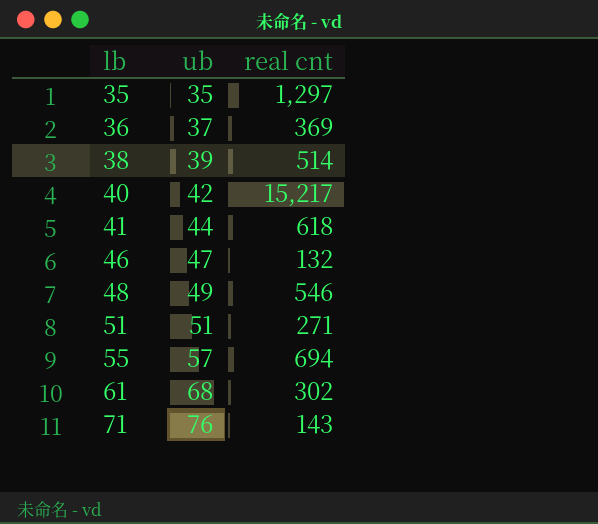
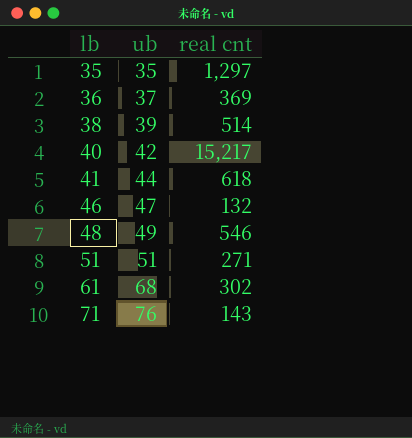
row 55: 57 | 694 -> none

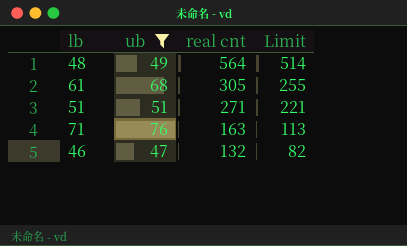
filter: none -> ub >= 47
row order: lb ascending -> real cnt descending
column Limit | formula: none -> [real cnt] - 50
48 | real cnt: 546 -> 564
61 | real cnt: 302 -> 305
71 | real cnt: 143 -> 163

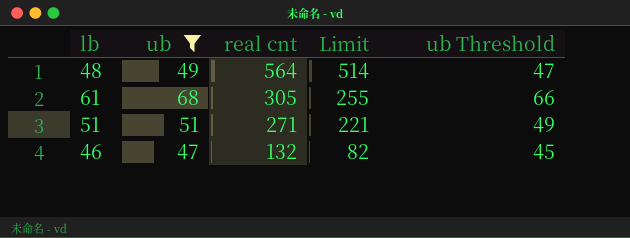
column ub Threshold | formula: none -> [ub] - 2
row 71: 76 | 163 | 113 -> none

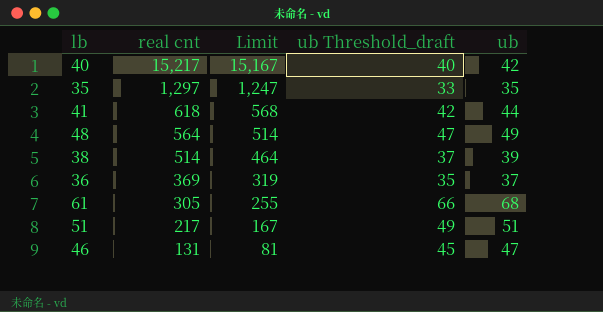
filter: ub >= 47 -> none
column name: ub Threshold -> ub Threshold_draft
column ub | position: 2 -> 5
51 | real cnt: 271 -> 217
51 | Limit: 221 -> 167
46 | real cnt: 132 -> 131
46 | Limit: 82 -> 81

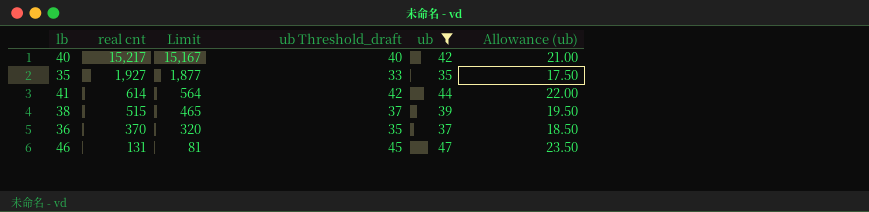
filter: none -> ub <= 47
column Allowance (ub) | formula: none -> [ub] * 0.5
35 | real cnt: 1,297 -> 1,927
35 | Limit: 1,247 -> 1,877
41 | real cnt: 618 -> 614
41 | Limit: 568 -> 564
38 | real cnt: 514 -> 515
38 | Limit: 464 -> 465
36 | real cnt: 369 -> 370
36 | Limit: 319 -> 320

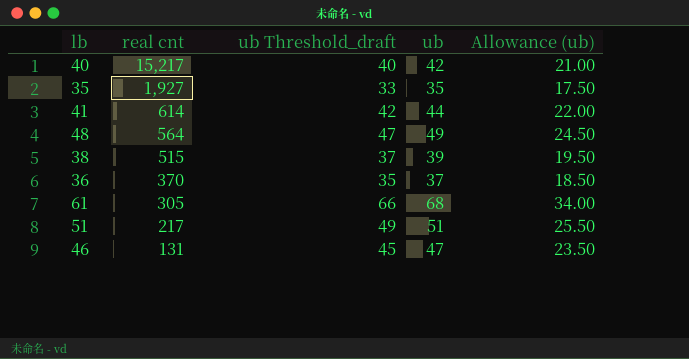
filter: ub <= 47 -> none
column Limit | formula: [real cnt] - 50 -> none

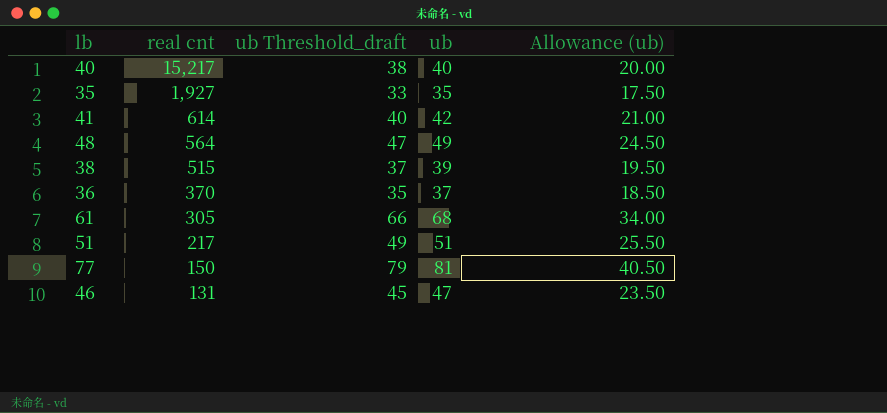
40 | ub Threshold_draft: 40 -> 38
40 | ub: 42 -> 40
40 | Allowance (ub): 21.00 -> 20.00
41 | ub Threshold_draft: 42 -> 40
41 | ub: 44 -> 42
41 | Allowance (ub): 22.00 -> 21.00
row 77: none -> 150 | 79 | 81 | 40.50

